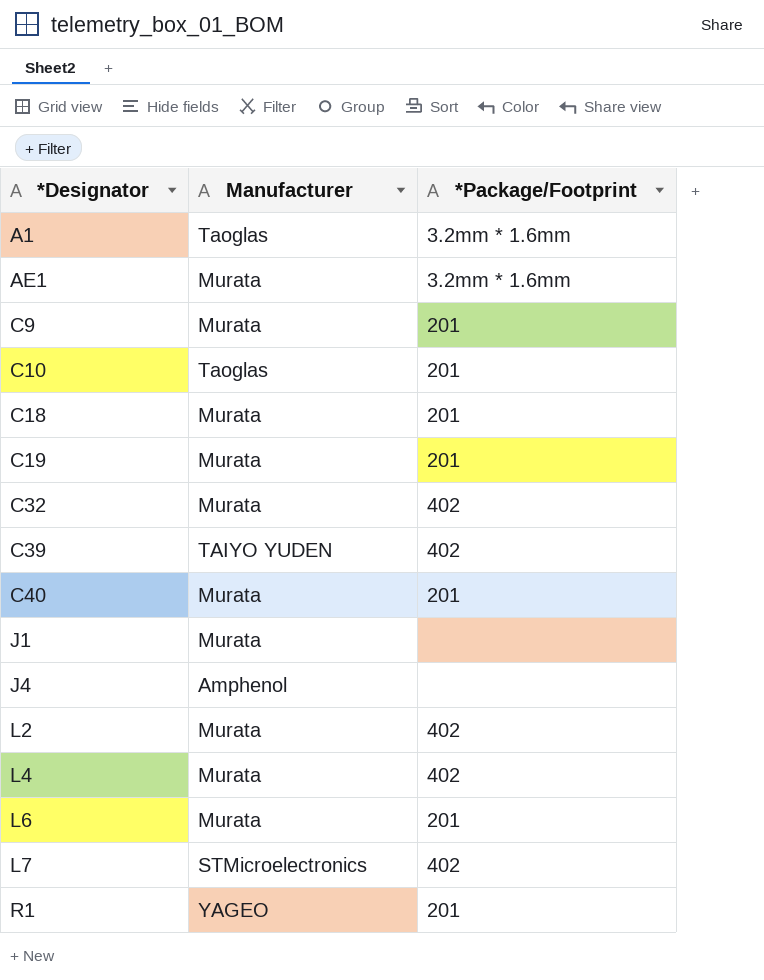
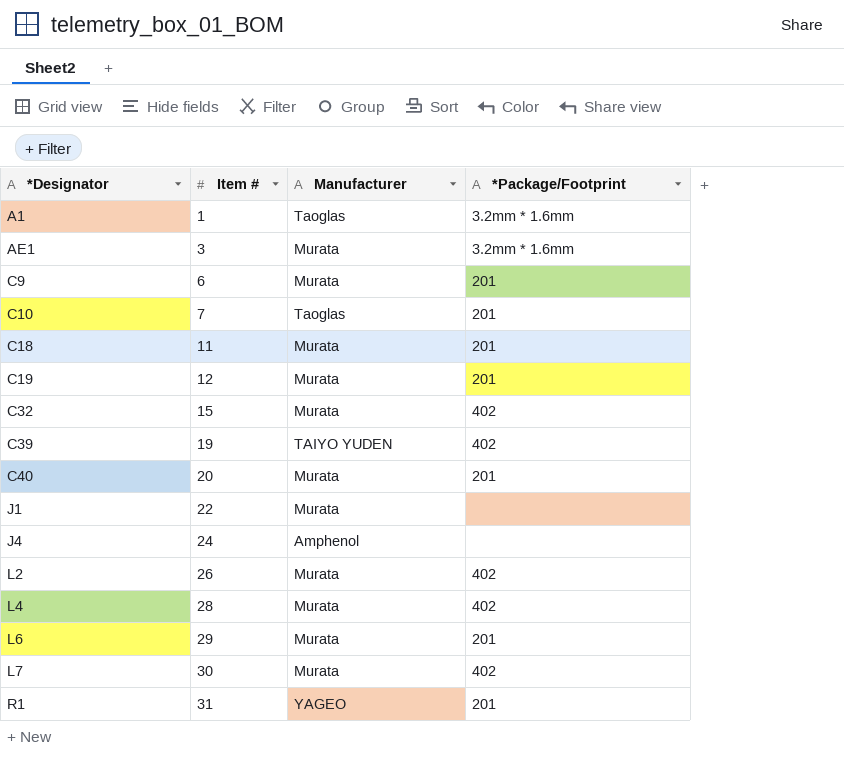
column Item # | position: none -> 2
L7 | Manufacturer: STMicroelectronics -> Murata

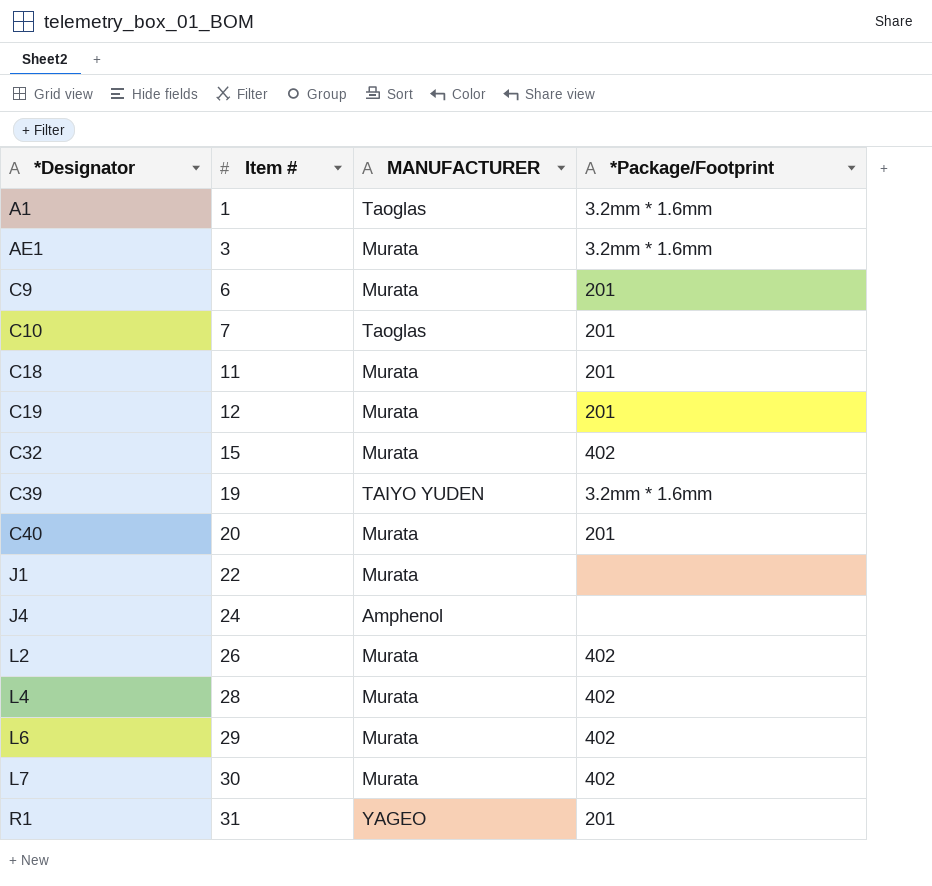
column name: Manufacturer -> MANUFACTURER
C39 | *Package/Footprint: 402 -> 3.2mm * 1.6mm
L6 | *Package/Footprint: 201 -> 402

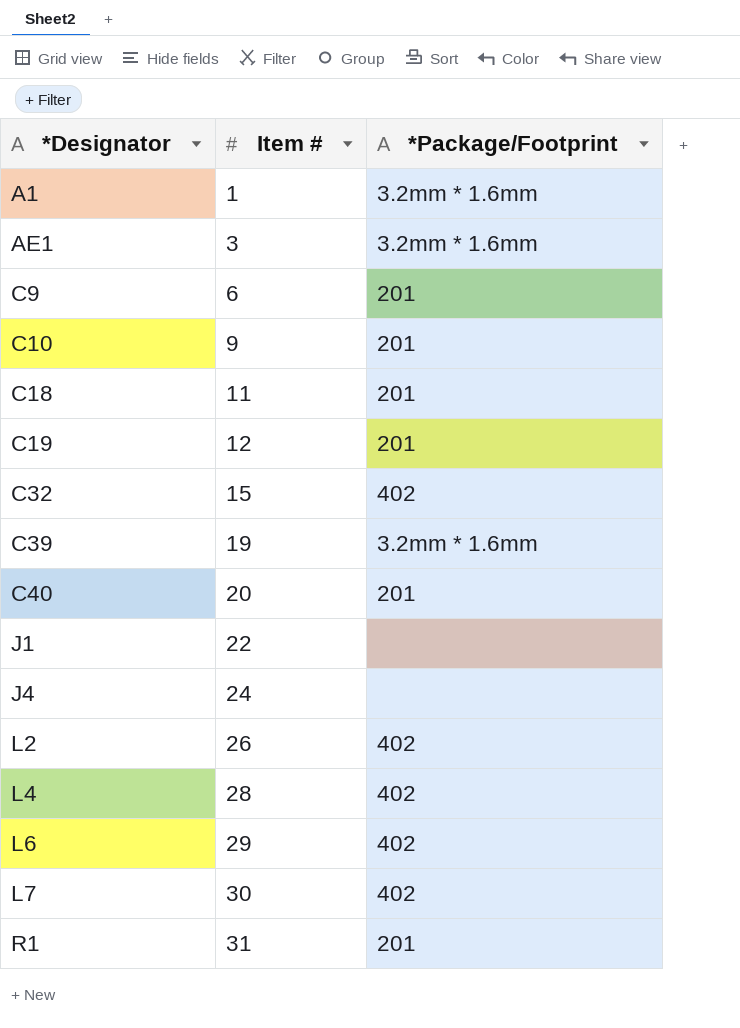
column MANUFACTURER | position: 3 -> none
C10 | Item #: 7 -> 9

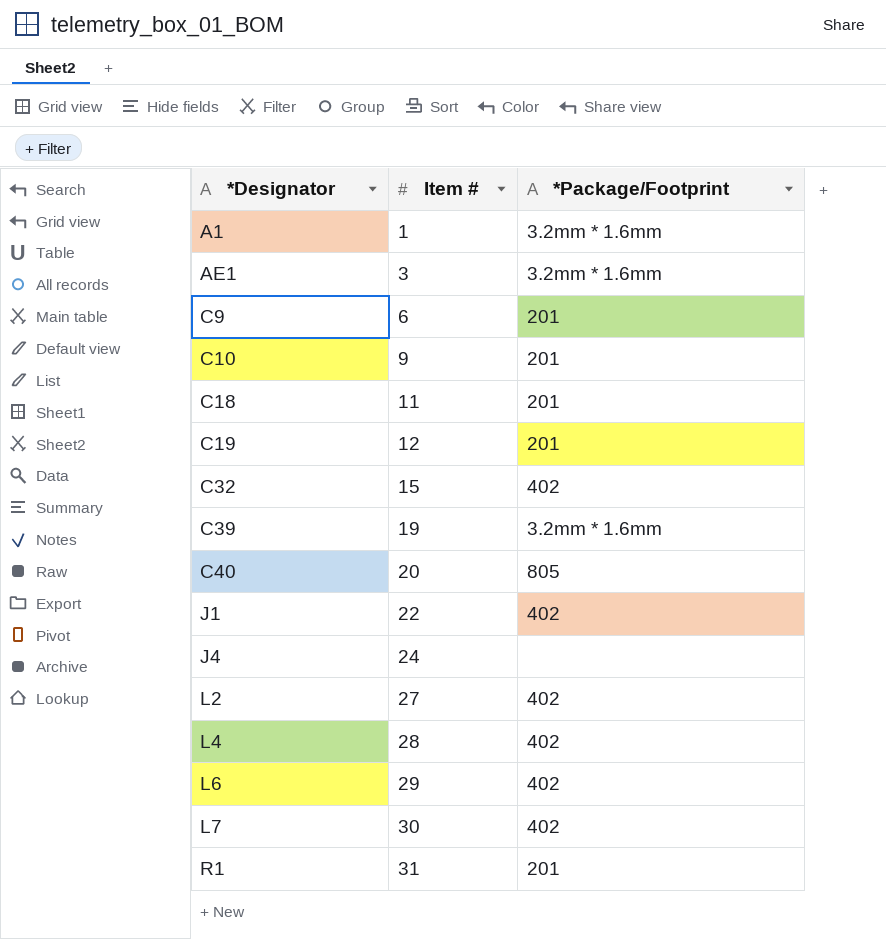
C40 | *Package/Footprint: 201 -> 805
J1 | *Package/Footprint: none -> 402
L2 | Item #: 26 -> 27

